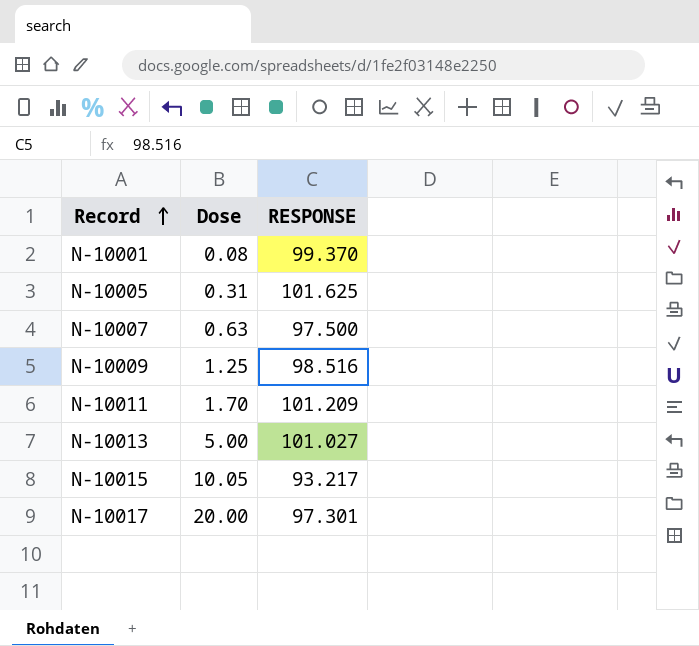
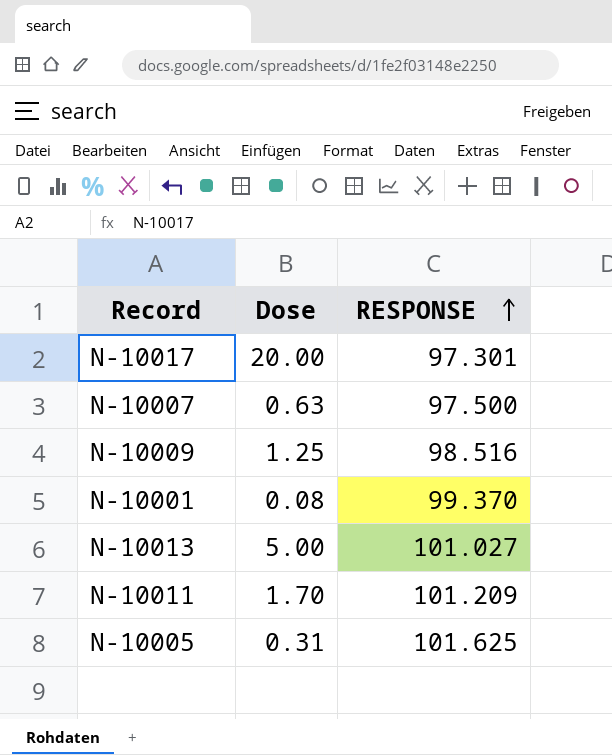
row order: Record ascending -> RESPONSE ascending
row N-10015: 10.05 | 93.217 -> none

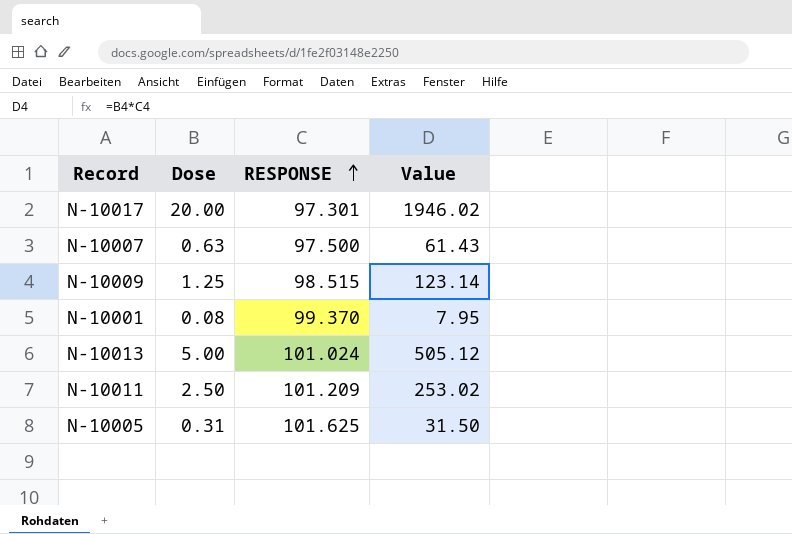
column Value | formula: none -> [Dose] * [RESPONSE]
N-10009 | RESPONSE: 98.516 -> 98.515
N-10013 | RESPONSE: 101.027 -> 101.024
N-10011 | Dose: 1.70 -> 2.50

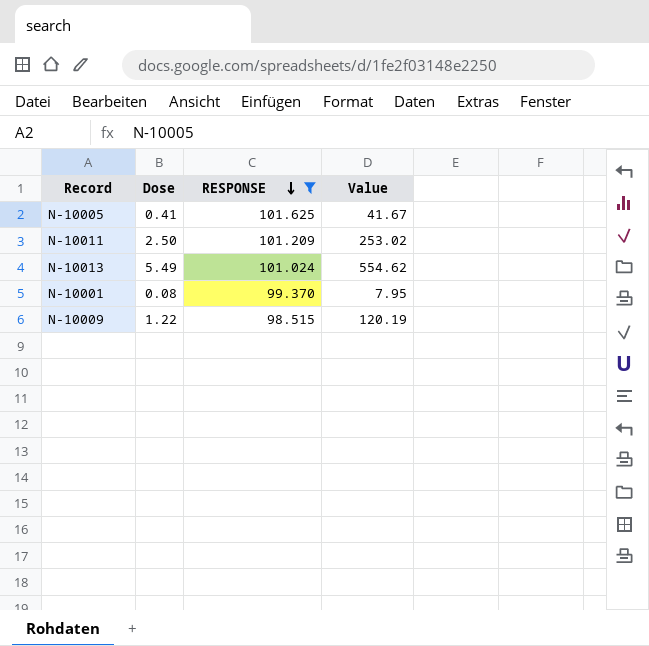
filter: none -> RESPONSE >= 98.515
row order: RESPONSE ascending -> RESPONSE descending
N-10005 | Dose: 0.31 -> 0.41
N-10005 | Value: 31.50 -> 41.67
N-10013 | Dose: 5.00 -> 5.49
N-10013 | Value: 505.12 -> 554.62
N-10009 | Dose: 1.25 -> 1.22
N-10009 | Value: 123.14 -> 120.19

